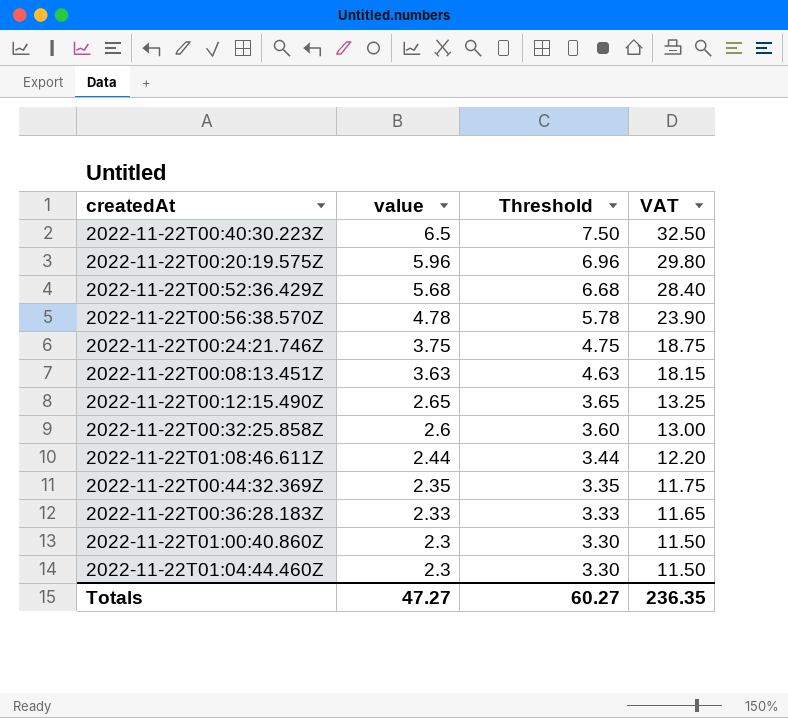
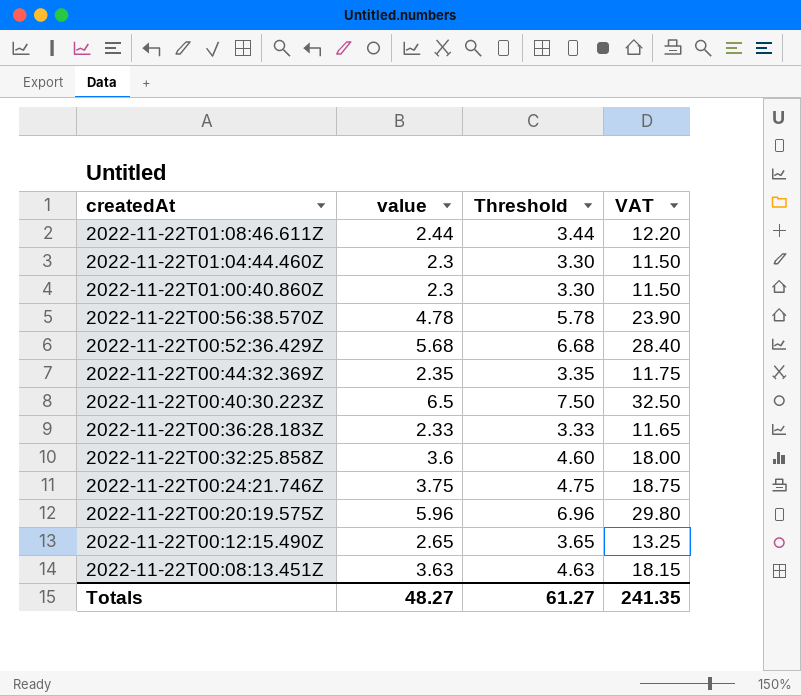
row order: value descending -> createdAt descending
2022-11-22T00:32:25.858Z | value: 2.6 -> 3.6
2022-11-22T00:32:25.858Z | Threshold: 3.60 -> 4.60
2022-11-22T00:32:25.858Z | VAT: 13.00 -> 18.00
Totals | value: 47.27 -> 48.27
Totals | Threshold: 60.27 -> 61.27
Totals | VAT: 236.35 -> 241.35

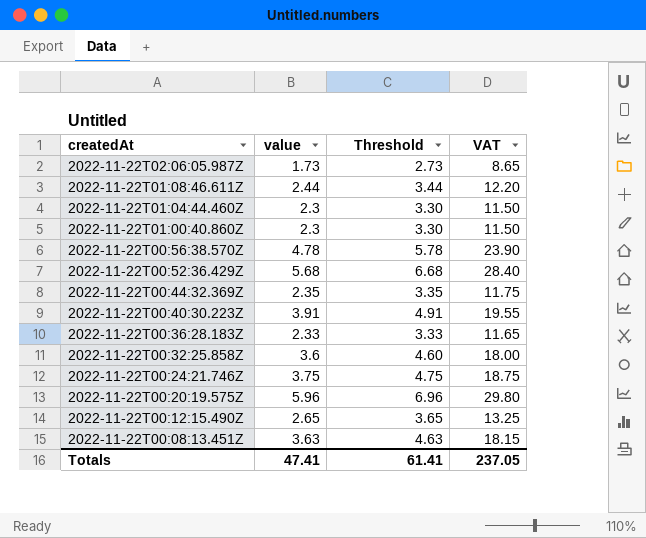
row 2022-11-22T02:06:05.987Z: none -> 1.73 | 2.73 | 8.65
2022-11-22T00:40:30.223Z | value: 6.5 -> 3.91
2022-11-22T00:40:30.223Z | Threshold: 7.50 -> 4.91
2022-11-22T00:40:30.223Z | VAT: 32.50 -> 19.55
Totals | value: 48.27 -> 47.41
Totals | Threshold: 61.27 -> 61.41
Totals | VAT: 241.35 -> 237.05

